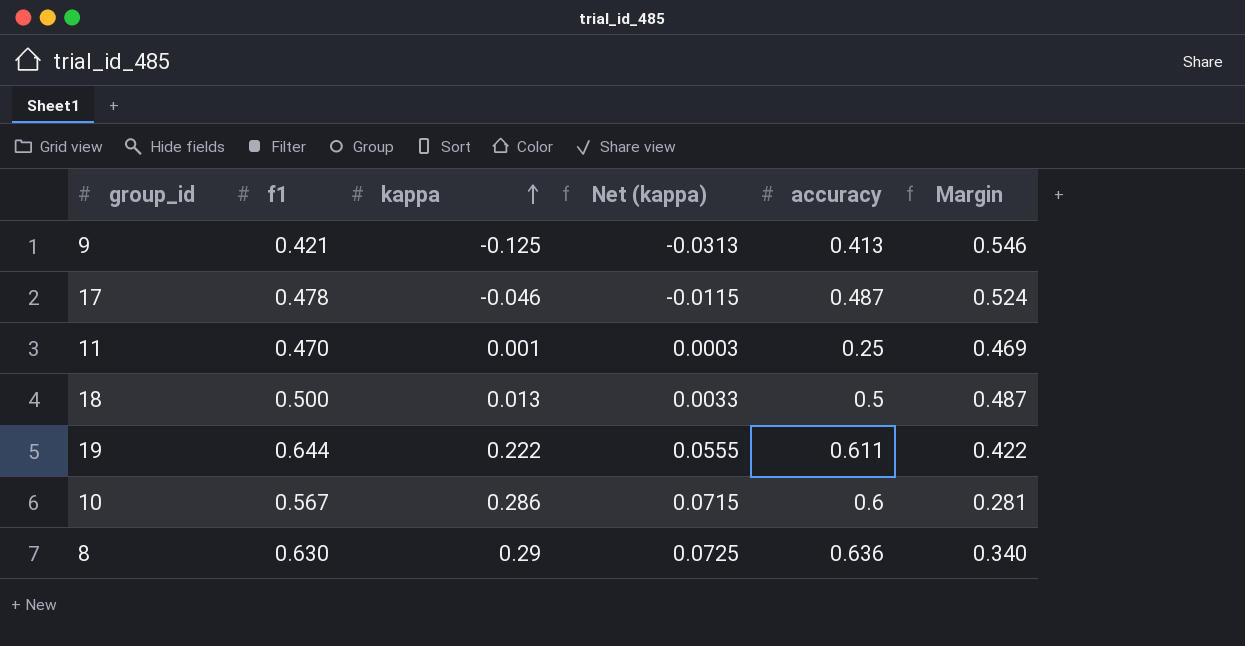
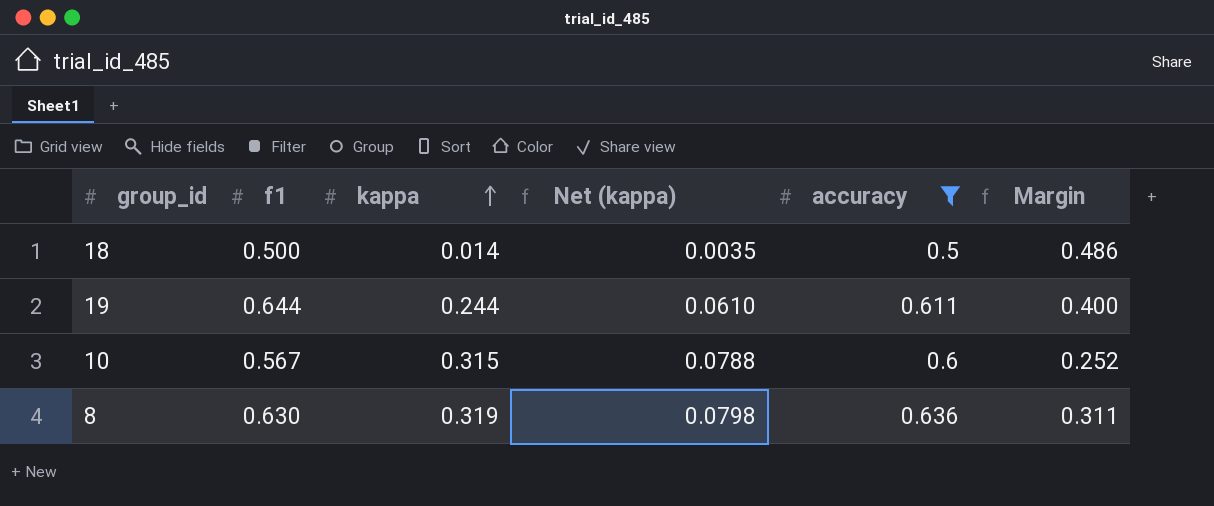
filter: none -> accuracy >= 0.5
18 | kappa: 0.013 -> 0.014
18 | Net (kappa): 0.0033 -> 0.0035
18 | Margin: 0.487 -> 0.486
19 | kappa: 0.222 -> 0.244
19 | Net (kappa): 0.0555 -> 0.0610
19 | Margin: 0.422 -> 0.400
10 | kappa: 0.286 -> 0.315
10 | Net (kappa): 0.0715 -> 0.0788
10 | Margin: 0.281 -> 0.252
8 | kappa: 0.29 -> 0.319
8 | Net (kappa): 0.0725 -> 0.0798
8 | Margin: 0.340 -> 0.311

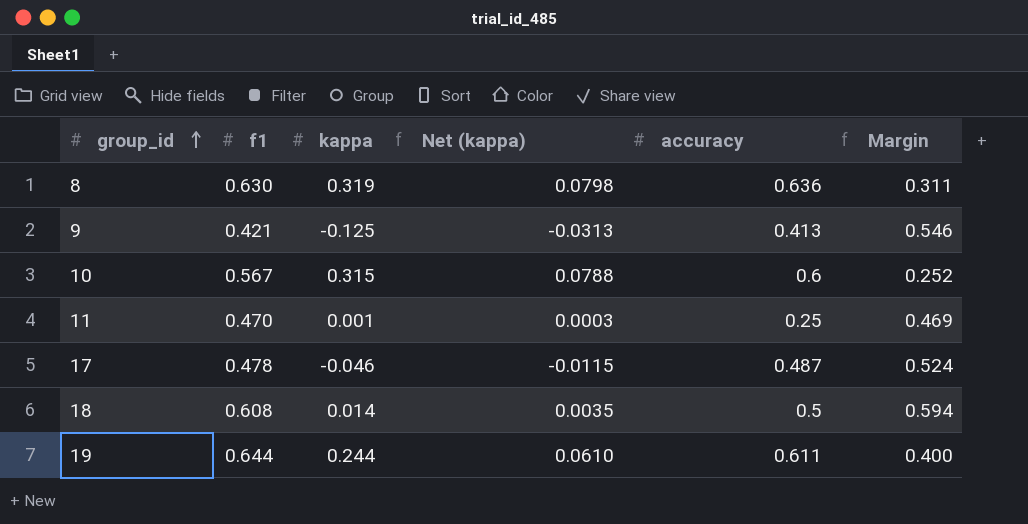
filter: accuracy >= 0.5 -> none
row order: kappa ascending -> group_id ascending
18 | f1: 0.500 -> 0.608
18 | Margin: 0.486 -> 0.594

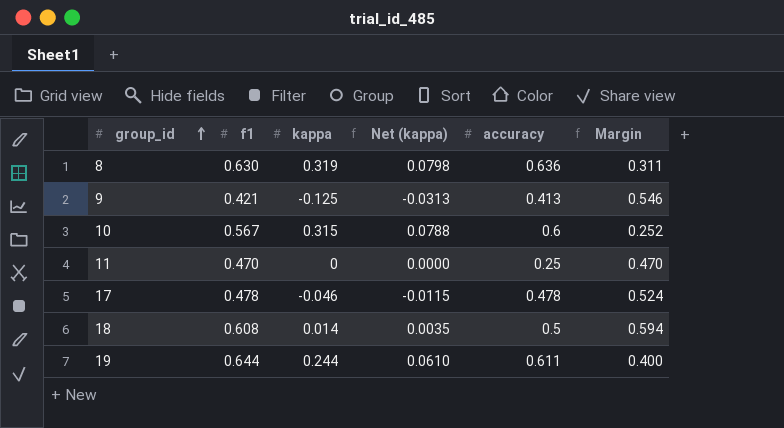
11 | kappa: 0.001 -> 0
11 | Net (kappa): 0.0003 -> 0.0000
11 | Margin: 0.469 -> 0.470
17 | accuracy: 0.487 -> 0.478

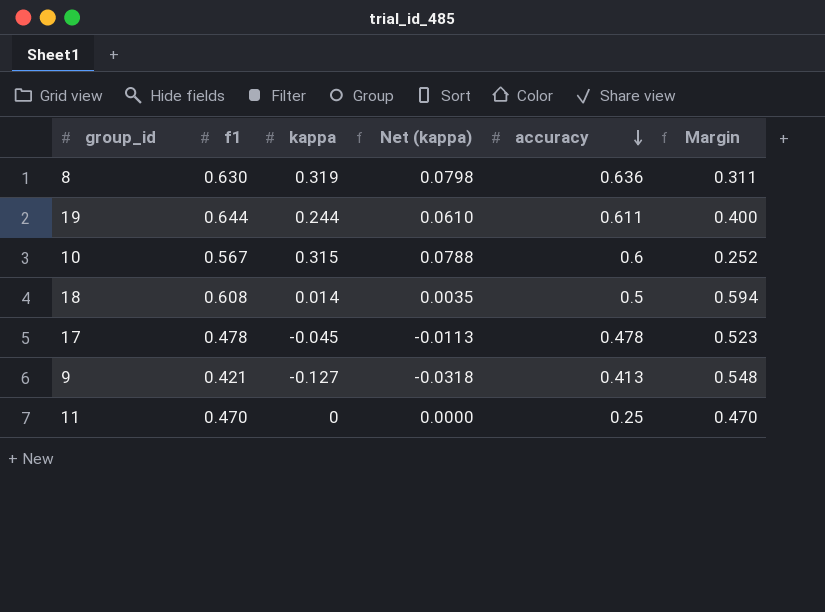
row order: group_id ascending -> accuracy descending
17 | kappa: -0.046 -> -0.045
17 | Net (kappa): -0.0115 -> -0.0113
17 | Margin: 0.524 -> 0.523
9 | kappa: -0.125 -> -0.127
9 | Net (kappa): -0.0313 -> -0.0318
9 | Margin: 0.546 -> 0.548

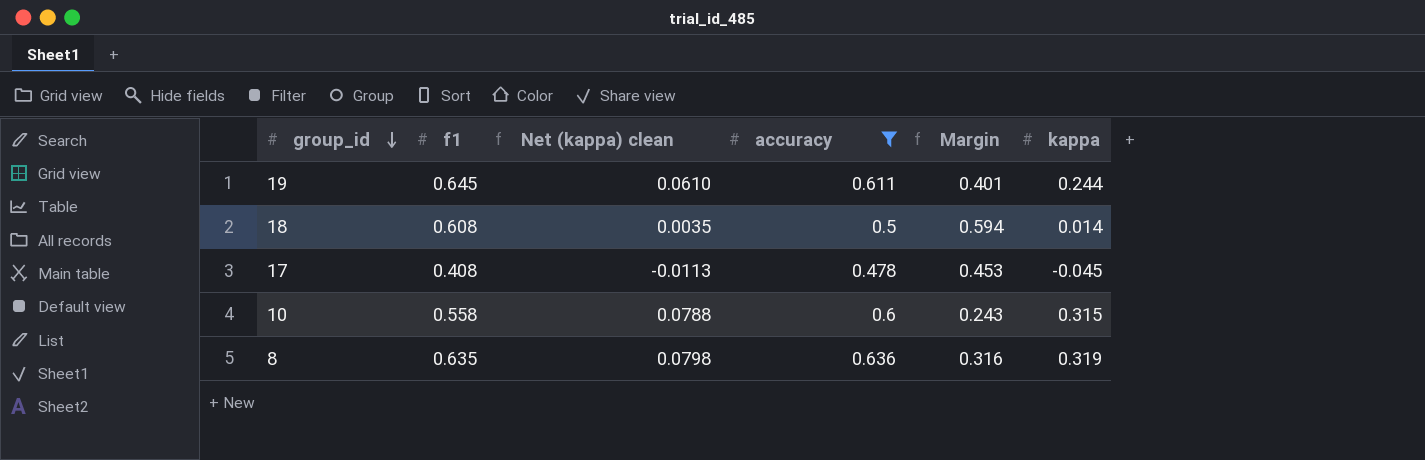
filter: none -> accuracy >= 0.478
row order: accuracy descending -> group_id descending
column name: Net (kappa) -> Net (kappa) clean
column kappa | position: 3 -> 6
19 | f1: 0.644 -> 0.645
19 | Margin: 0.400 -> 0.401
17 | f1: 0.478 -> 0.408
17 | Margin: 0.523 -> 0.453
10 | f1: 0.567 -> 0.558
10 | Margin: 0.252 -> 0.243
8 | f1: 0.630 -> 0.635
8 | Margin: 0.311 -> 0.316

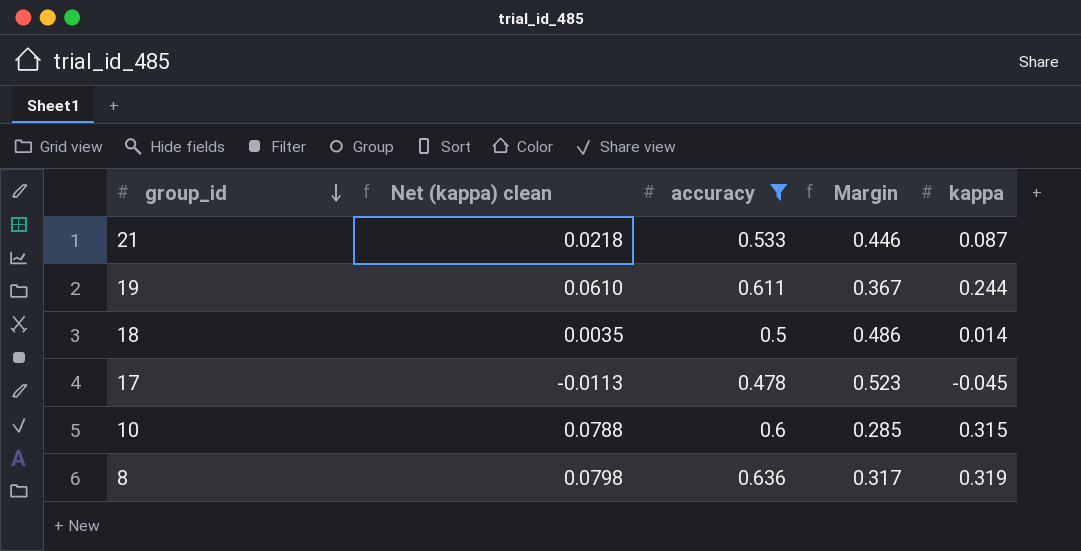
column f1 | position: 2 -> none
column Margin | formula: [f1] - [kappa] -> [accuracy] - [kappa]
row 21: none -> 0.0218 | 0.533 | 0.446 | 0.087

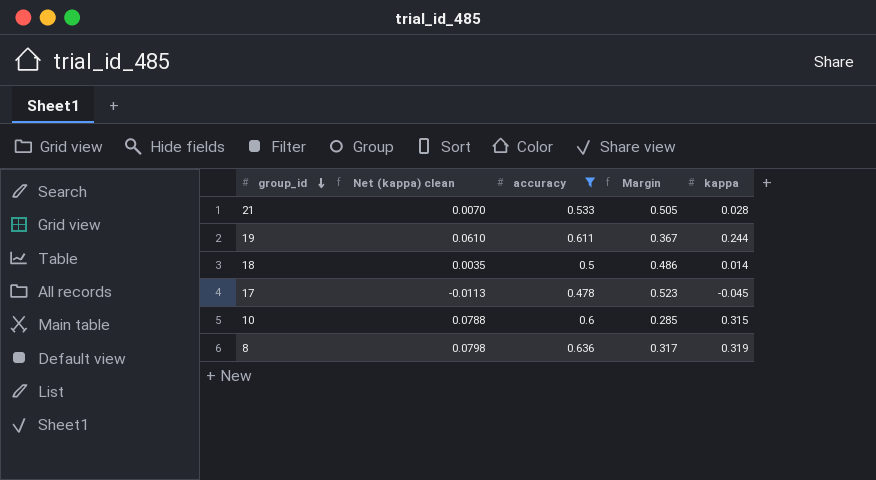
21 | Net (kappa) clean: 0.0218 -> 0.0070
21 | Margin: 0.446 -> 0.505
21 | kappa: 0.087 -> 0.028

